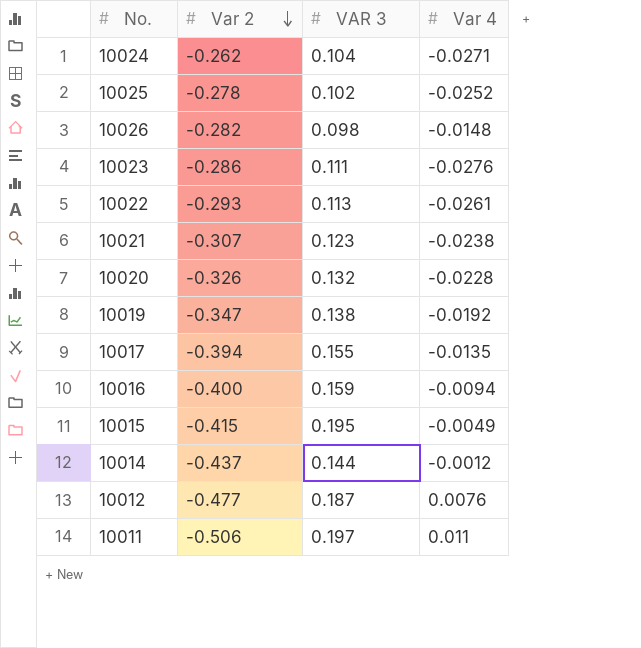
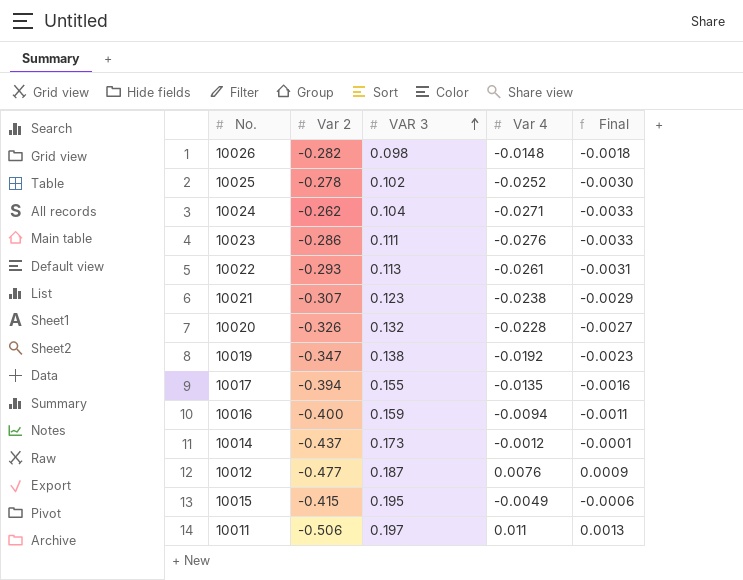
row order: Var 2 descending -> VAR 3 ascending
column Final | formula: none -> [Var 4] * 0.12
10014 | VAR 3: 0.144 -> 0.173

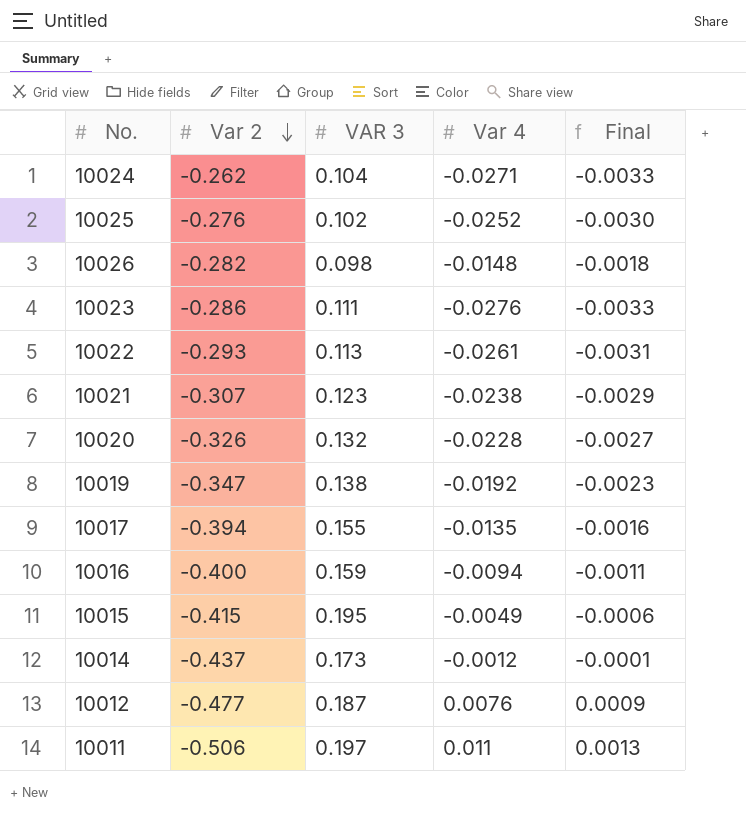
row order: VAR 3 ascending -> Var 2 descending
10025 | Var 2: -0.278 -> -0.276

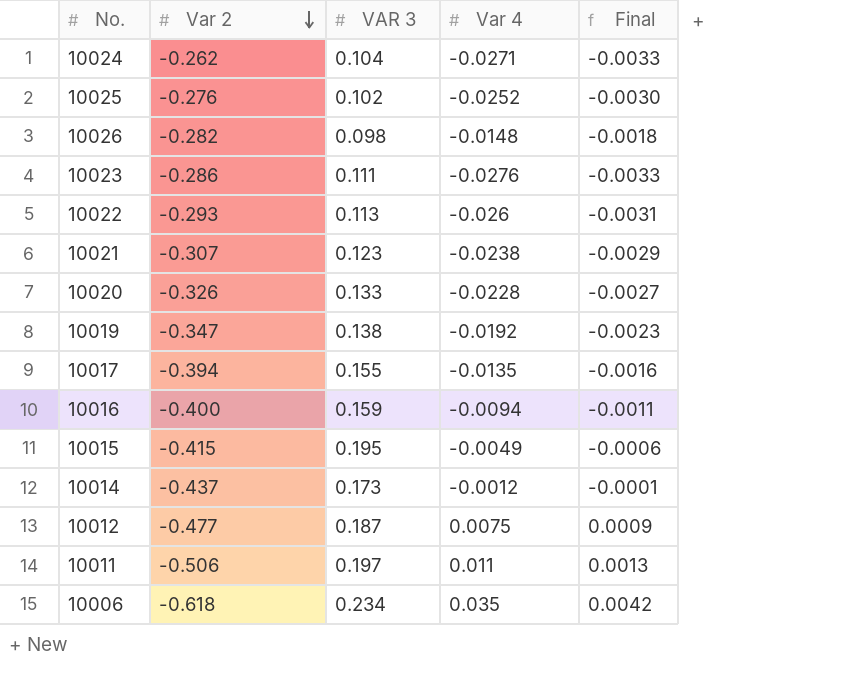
10022 | Var 4: -0.0261 -> -0.026
10020 | VAR 3: 0.132 -> 0.133
10012 | Var 4: 0.0076 -> 0.0075
row 10006: none -> -0.618 | 0.234 | 0.035 | 0.0042

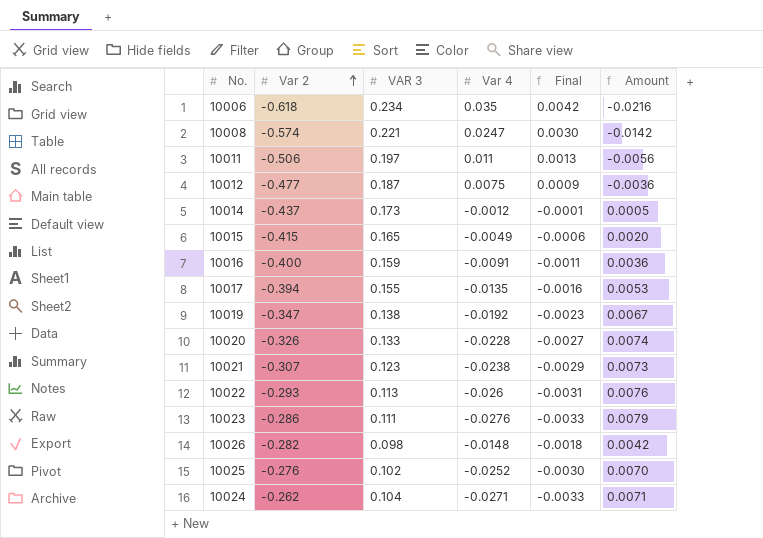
row order: Var 2 descending -> Var 2 ascending
column Amount | formula: none -> [Var 2] * [Var 4]
row 10008: none -> -0.574 | 0.221 | 0.0247 | 0.0030 | -0.0142
10015 | VAR 3: 0.195 -> 0.165
10016 | Var 4: -0.0094 -> -0.0091

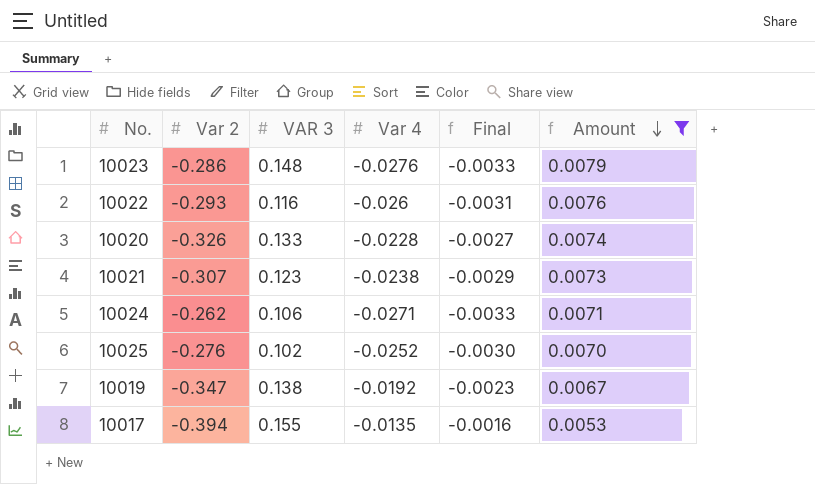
filter: none -> Amount >= 0.0053
row order: Var 2 ascending -> Amount descending
10023 | VAR 3: 0.111 -> 0.148
10022 | VAR 3: 0.113 -> 0.116
10024 | VAR 3: 0.104 -> 0.106

